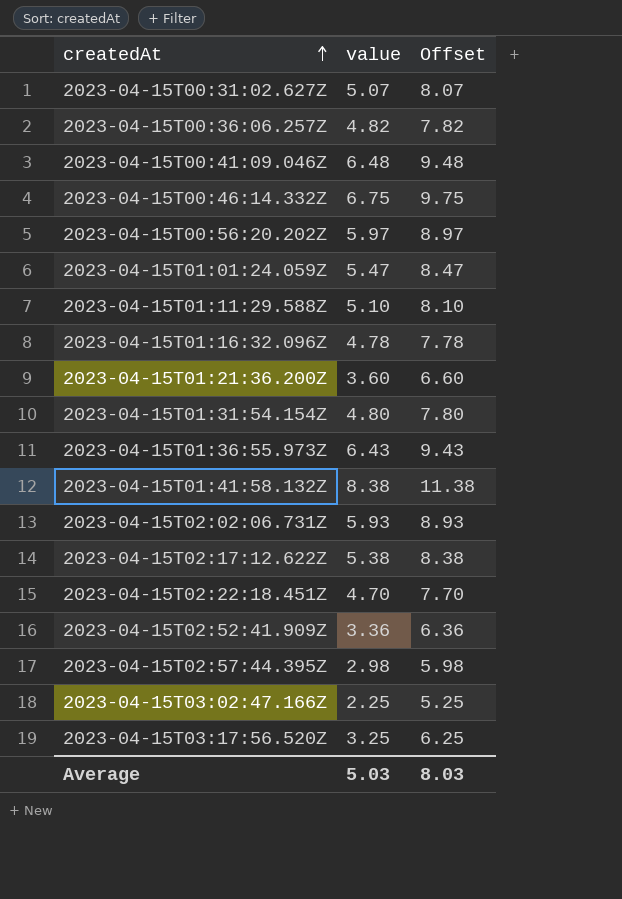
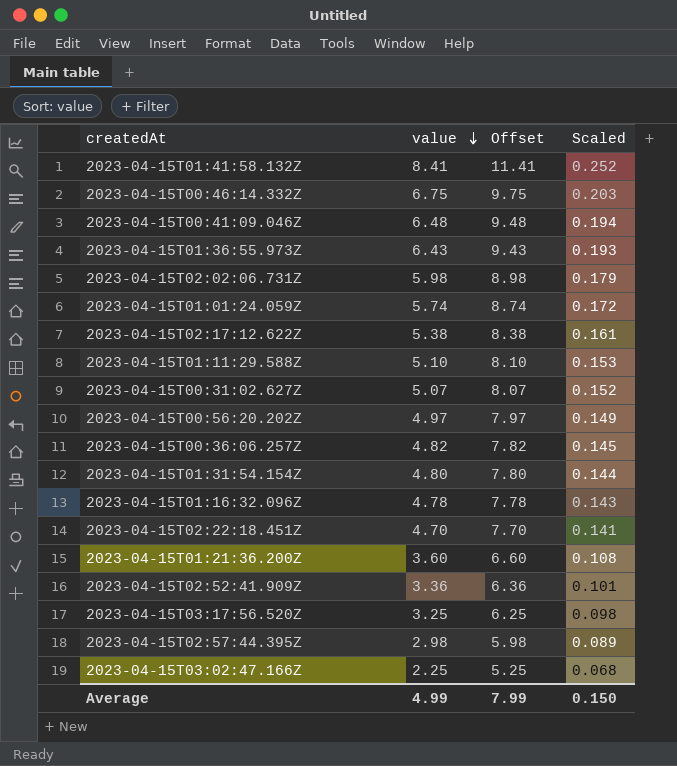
row order: createdAt ascending -> value descending
column Scaled | formula: none -> [value] * 0.03
2023-04-15T01:41:58.132Z | value: 8.38 -> 8.41
2023-04-15T01:41:58.132Z | Offset: 11.38 -> 11.41
2023-04-15T02:02:06.731Z | value: 5.93 -> 5.98
2023-04-15T02:02:06.731Z | Offset: 8.93 -> 8.98
2023-04-15T01:01:24.059Z | value: 5.47 -> 5.74
2023-04-15T01:01:24.059Z | Offset: 8.47 -> 8.74
2023-04-15T00:56:20.202Z | value: 5.97 -> 4.97
2023-04-15T00:56:20.202Z | Offset: 8.97 -> 7.97
Average | value: 5.03 -> 4.99
Average | Offset: 8.03 -> 7.99

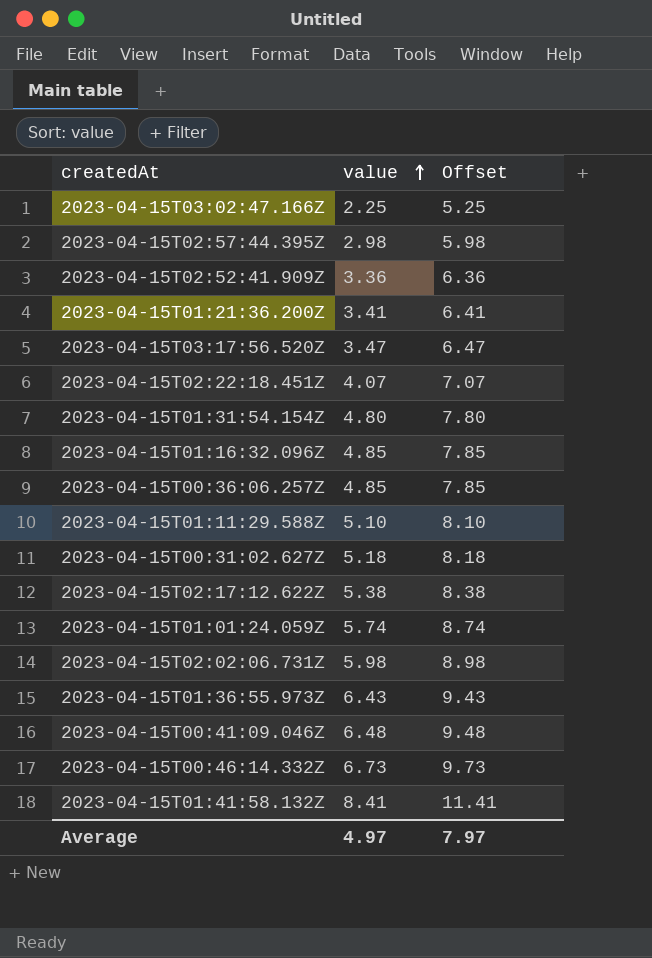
row order: value descending -> value ascending
column Scaled | formula: [value] * 0.03 -> none
row 2023-04-15T00:56:20.202Z: 4.97 | 7.97 | 0.149 -> none
2023-04-15T01:21:36.200Z | value: 3.60 -> 3.41
2023-04-15T01:21:36.200Z | Offset: 6.60 -> 6.41
2023-04-15T03:17:56.520Z | value: 3.25 -> 3.47
2023-04-15T03:17:56.520Z | Offset: 6.25 -> 6.47
2023-04-15T02:22:18.451Z | value: 4.70 -> 4.07
2023-04-15T02:22:18.451Z | Offset: 7.70 -> 7.07
2023-04-15T01:16:32.096Z | value: 4.78 -> 4.85
2023-04-15T01:16:32.096Z | Offset: 7.78 -> 7.85
2023-04-15T00:36:06.257Z | value: 4.82 -> 4.85
2023-04-15T00:36:06.257Z | Offset: 7.82 -> 7.85
2023-04-15T00:31:02.627Z | value: 5.07 -> 5.18
2023-04-15T00:31:02.627Z | Offset: 8.07 -> 8.18
2023-04-15T00:46:14.332Z | value: 6.75 -> 6.73
2023-04-15T00:46:14.332Z | Offset: 9.75 -> 9.73
Average | value: 4.99 -> 4.97
Average | Offset: 7.99 -> 7.97

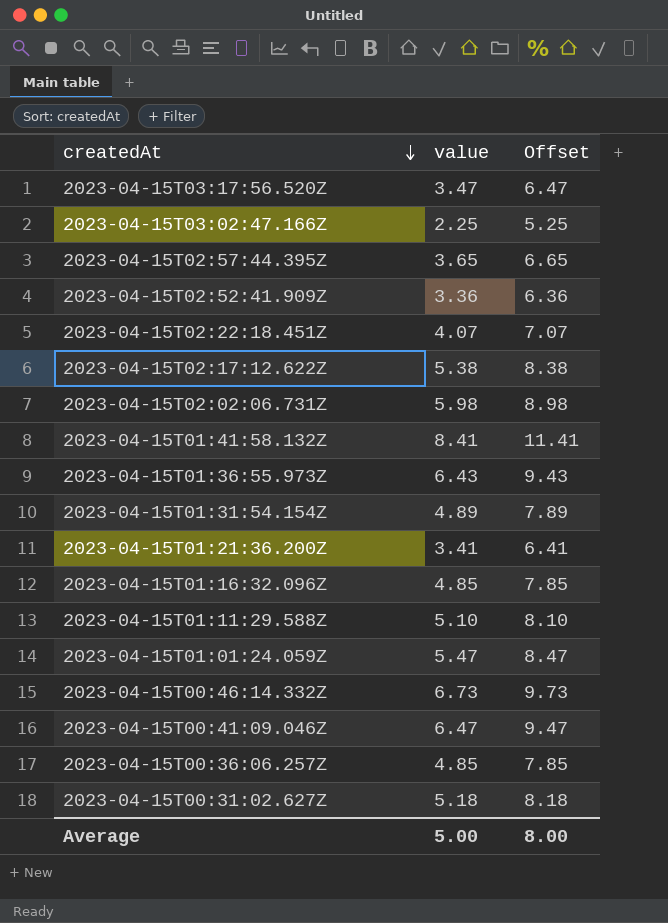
row order: value ascending -> createdAt descending
2023-04-15T02:57:44.395Z | value: 2.98 -> 3.65
2023-04-15T02:57:44.395Z | Offset: 5.98 -> 6.65
2023-04-15T01:31:54.154Z | value: 4.80 -> 4.89
2023-04-15T01:31:54.154Z | Offset: 7.80 -> 7.89
2023-04-15T01:01:24.059Z | value: 5.74 -> 5.47
2023-04-15T01:01:24.059Z | Offset: 8.74 -> 8.47
2023-04-15T00:41:09.046Z | value: 6.48 -> 6.47
2023-04-15T00:41:09.046Z | Offset: 9.48 -> 9.47
Average | value: 4.97 -> 5.00
Average | Offset: 7.97 -> 8.00

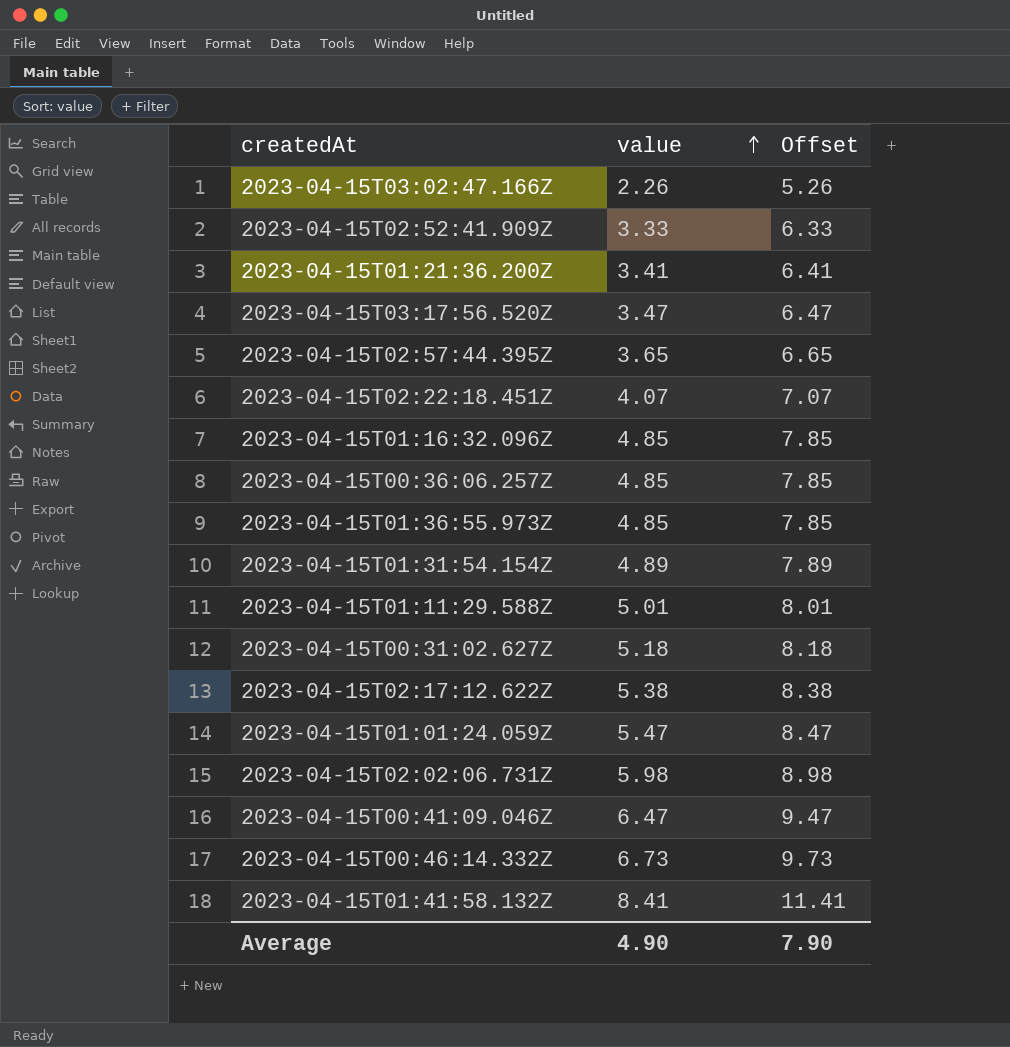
row order: createdAt descending -> value ascending
2023-04-15T03:02:47.166Z | value: 2.25 -> 2.26
2023-04-15T03:02:47.166Z | Offset: 5.25 -> 5.26
2023-04-15T02:52:41.909Z | value: 3.36 -> 3.33
2023-04-15T02:52:41.909Z | Offset: 6.36 -> 6.33
2023-04-15T01:36:55.973Z | value: 6.43 -> 4.85
2023-04-15T01:36:55.973Z | Offset: 9.43 -> 7.85
2023-04-15T01:11:29.588Z | value: 5.10 -> 5.01
2023-04-15T01:11:29.588Z | Offset: 8.10 -> 8.01
Average | value: 5.00 -> 4.90
Average | Offset: 8.00 -> 7.90

